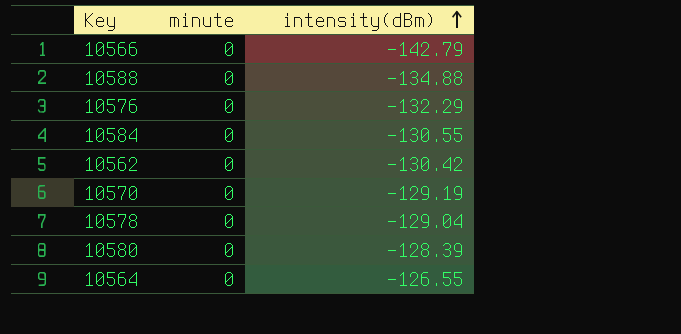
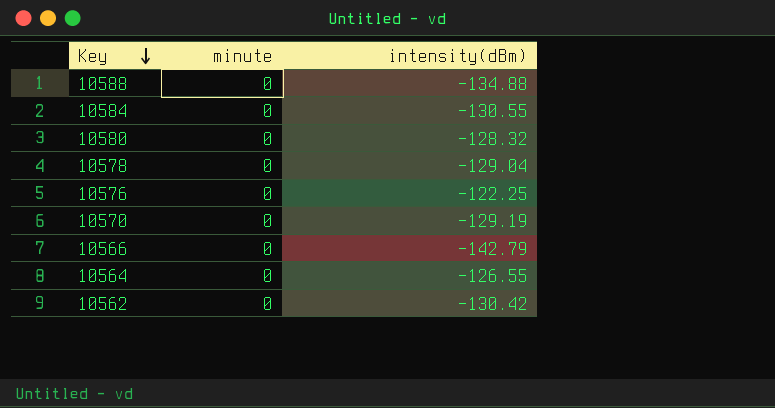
row order: intensity(dBm) ascending -> Key descending
10580 | intensity(dBm): -128.39 -> -128.32
10576 | intensity(dBm): -132.29 -> -122.25

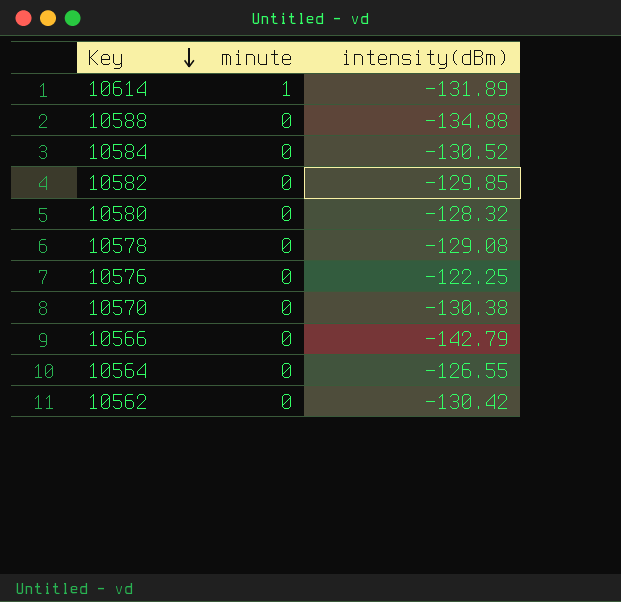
row 10614: none -> 1 | -131.89
10584 | intensity(dBm): -130.55 -> -130.52
row 10582: none -> 0 | -129.85
10578 | intensity(dBm): -129.04 -> -129.08
10570 | intensity(dBm): -129.19 -> -130.38

